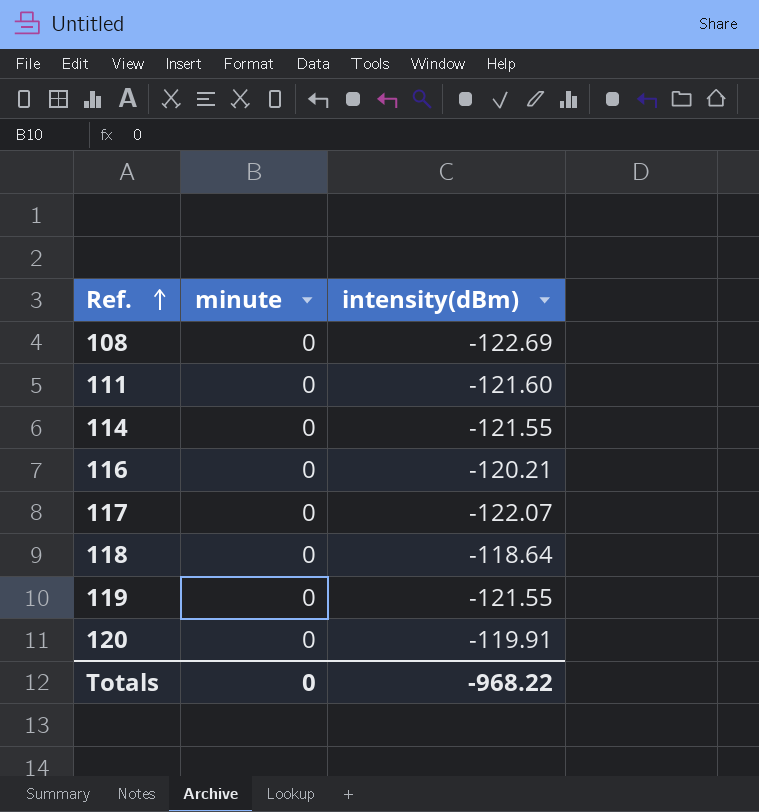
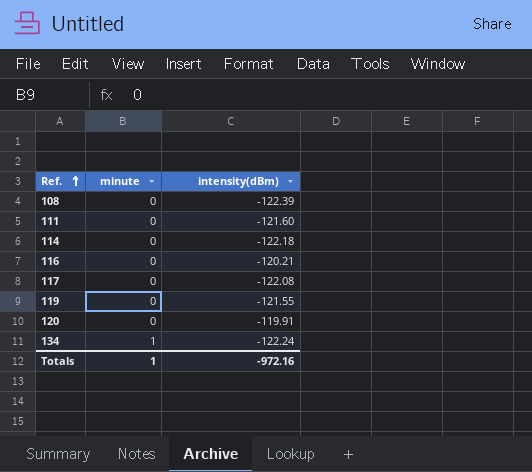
row 118: 0 | -118.64 -> none
108 | intensity(dBm): -122.69 -> -122.39
114 | intensity(dBm): -121.55 -> -122.18
117 | intensity(dBm): -122.07 -> -122.08
row 134: none -> 1 | -122.24
Totals | minute: 0 -> 1
Totals | intensity(dBm): -968.22 -> -972.16

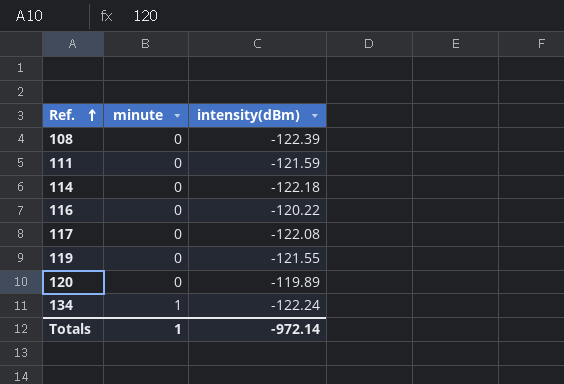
111 | intensity(dBm): -121.60 -> -121.59
116 | intensity(dBm): -120.21 -> -120.22
120 | intensity(dBm): -119.91 -> -119.89
Totals | intensity(dBm): -972.16 -> -972.14

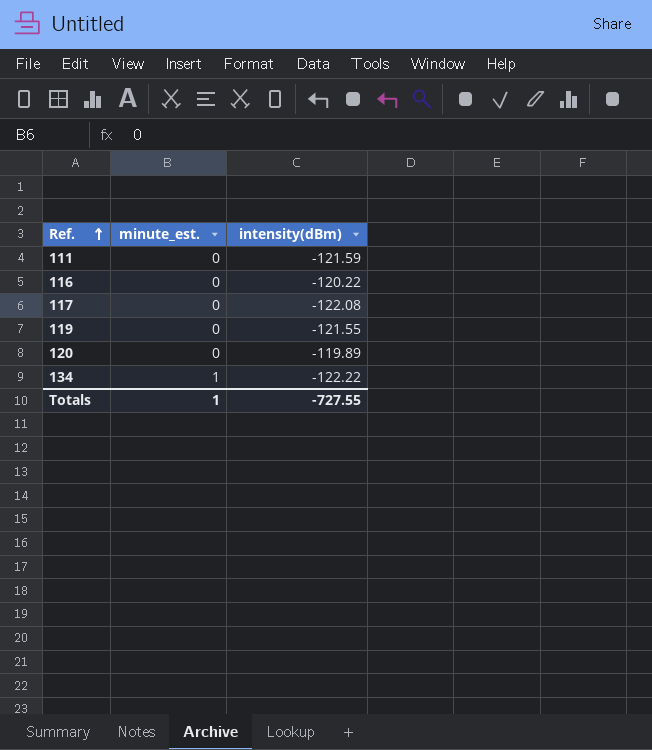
column name: minute -> minute_est.
row 108: 0 | -122.39 -> none
row 114: 0 | -122.18 -> none
134 | intensity(dBm): -122.24 -> -122.22
Totals | intensity(dBm): -972.14 -> -727.55

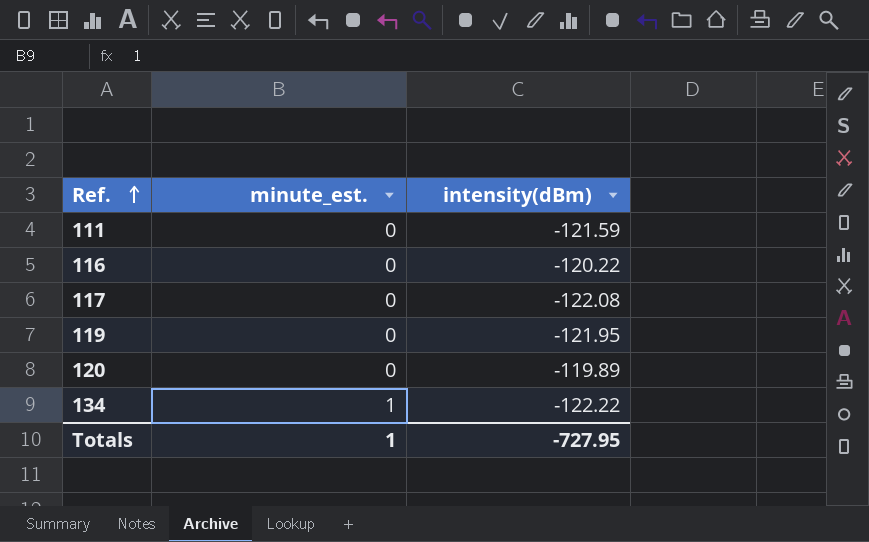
119 | intensity(dBm): -121.55 -> -121.95
Totals | intensity(dBm): -727.55 -> -727.95

